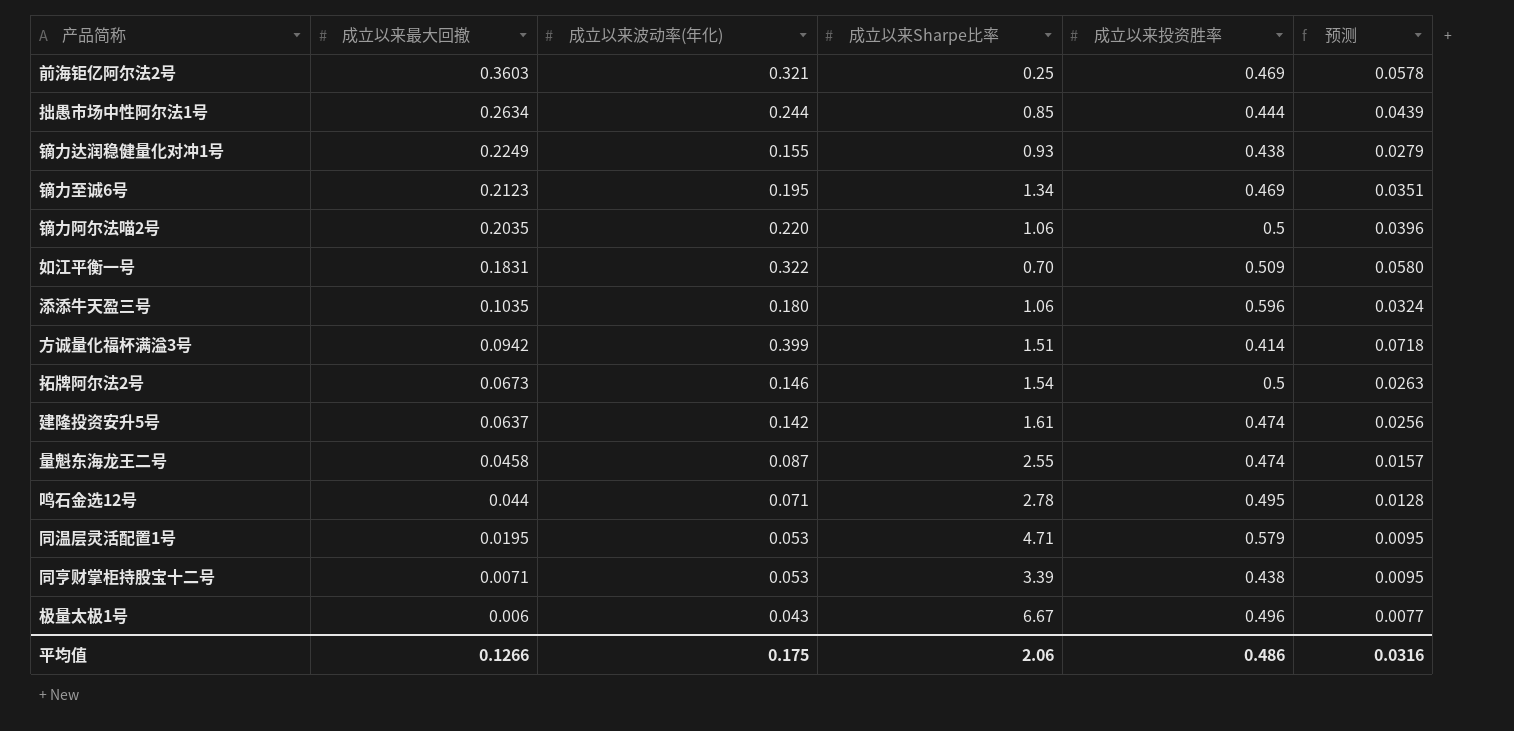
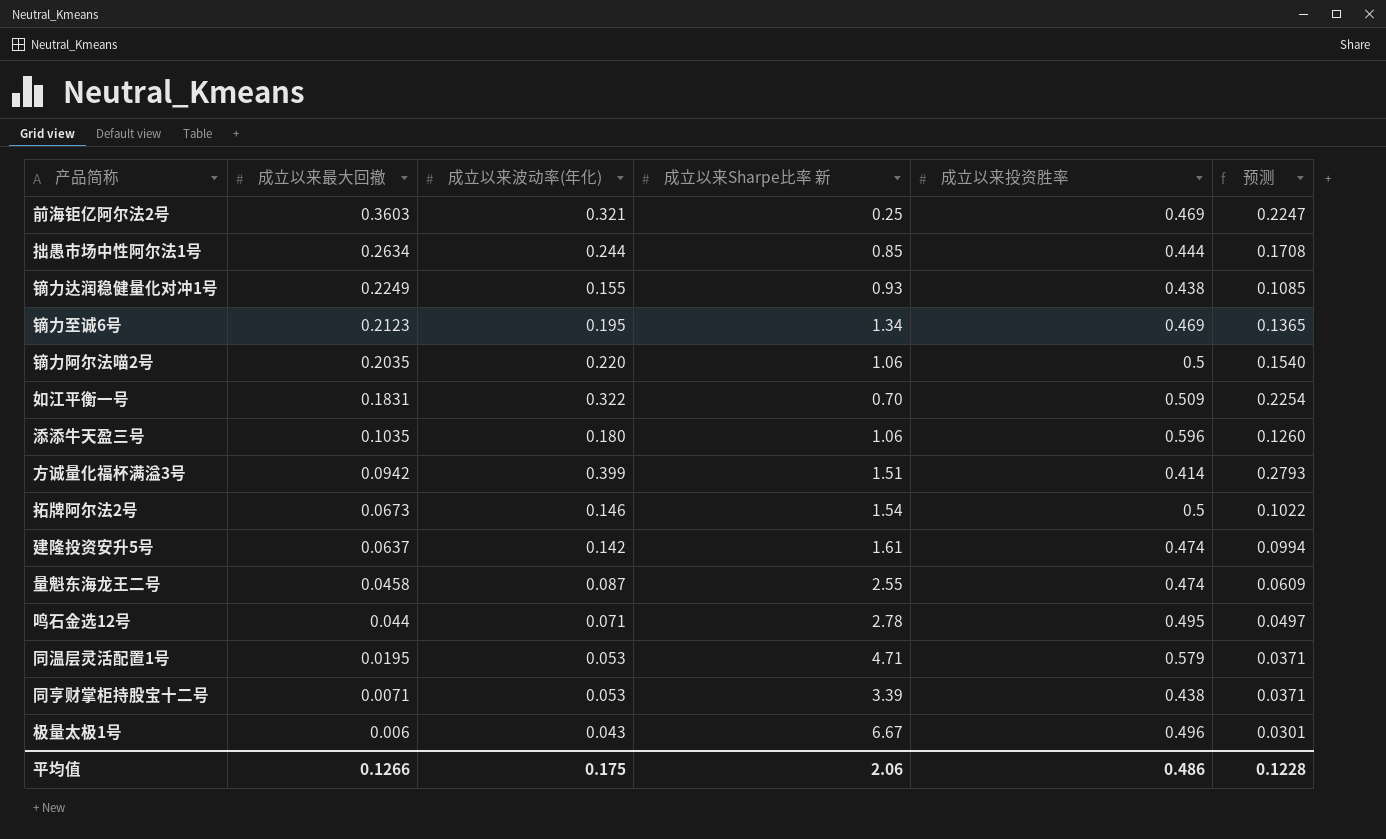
column name: 成立以来Sharpe比率 -> 成立以来Sharpe比率 新
column 预测 | formula: [成立以来波动率(年化)] * 0.18 -> [成立以来波动率(年化)] * 0.7
平均值 | 预测: 0.0316 -> 0.1228

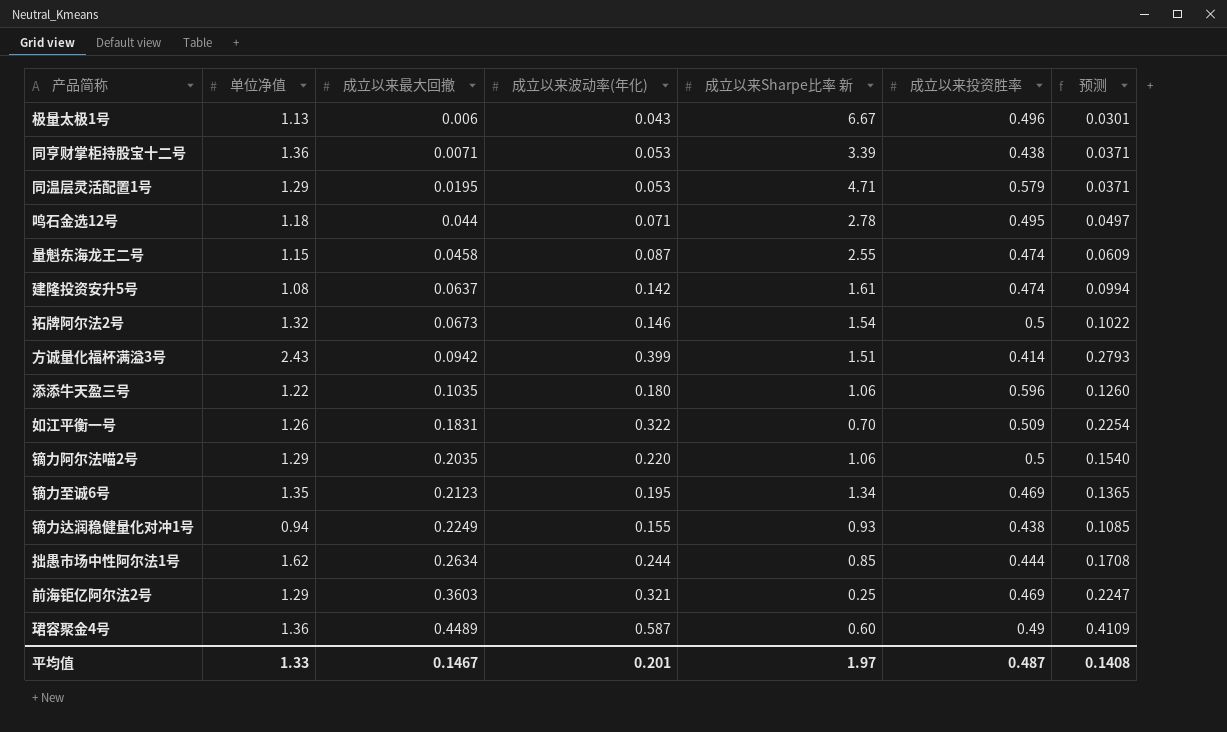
row order: 成立以来最大回撤 descending -> 成立以来最大回撤 ascending
column 单位净值 | position: none -> 2
row 珺容聚金4号: none -> 1.36 | 0.4489 | 0.587 | 0.60 | 0.49 | 0.4109
平均值 | 成立以来最大回撤: 0.1266 -> 0.1467
平均值 | 成立以来波动率(年化): 0.175 -> 0.201
平均值 | 成立以来Sharpe比率 新: 2.06 -> 1.97
平均值 | 成立以来投资胜率: 0.486 -> 0.487
平均值 | 预测: 0.1228 -> 0.1408

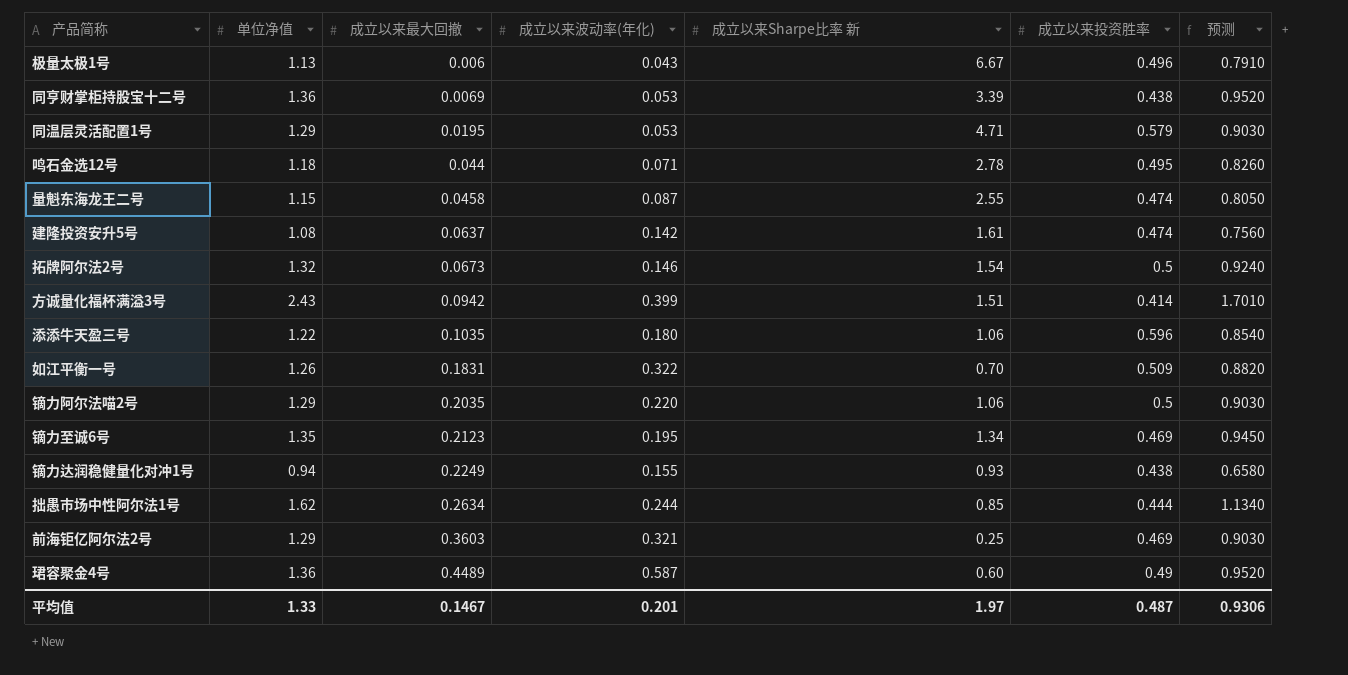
column 预测 | formula: [成立以来波动率(年化)] * 0.7 -> [单位净值] * 0.7
同亨财掌柜持股宝十二号 | 成立以来最大回撤: 0.0071 -> 0.0069
平均值 | 预测: 0.1408 -> 0.9306

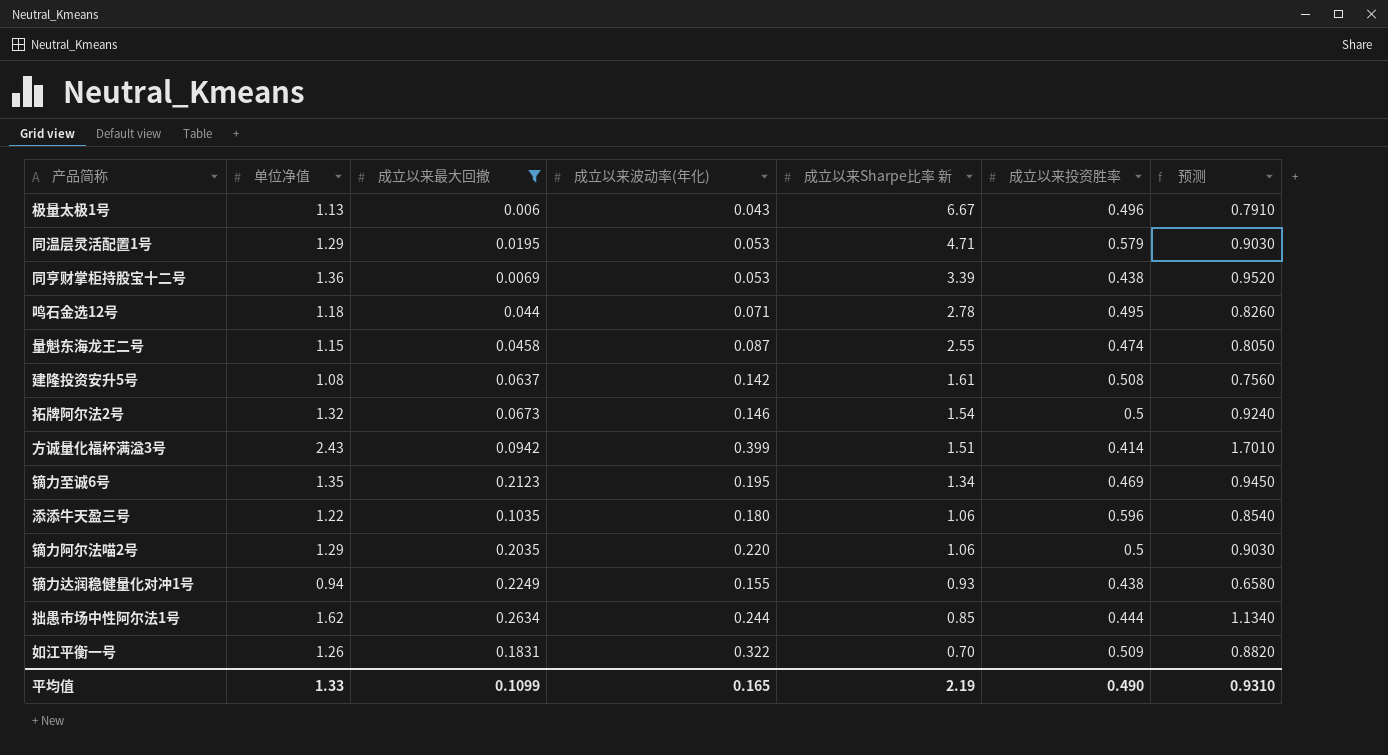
filter: none -> 成立以来最大回撤 <= 0.2634
row order: 成立以来最大回撤 ascending -> 成立以来Sharpe比率 新 descending
建隆投资安升5号 | 成立以来投资胜率: 0.474 -> 0.508
平均值 | 成立以来最大回撤: 0.1467 -> 0.1099
平均值 | 成立以来波动率(年化): 0.201 -> 0.165
平均值 | 成立以来Sharpe比率 新: 1.97 -> 2.19
平均值 | 成立以来投资胜率: 0.487 -> 0.490
平均值 | 预测: 0.9306 -> 0.9310

